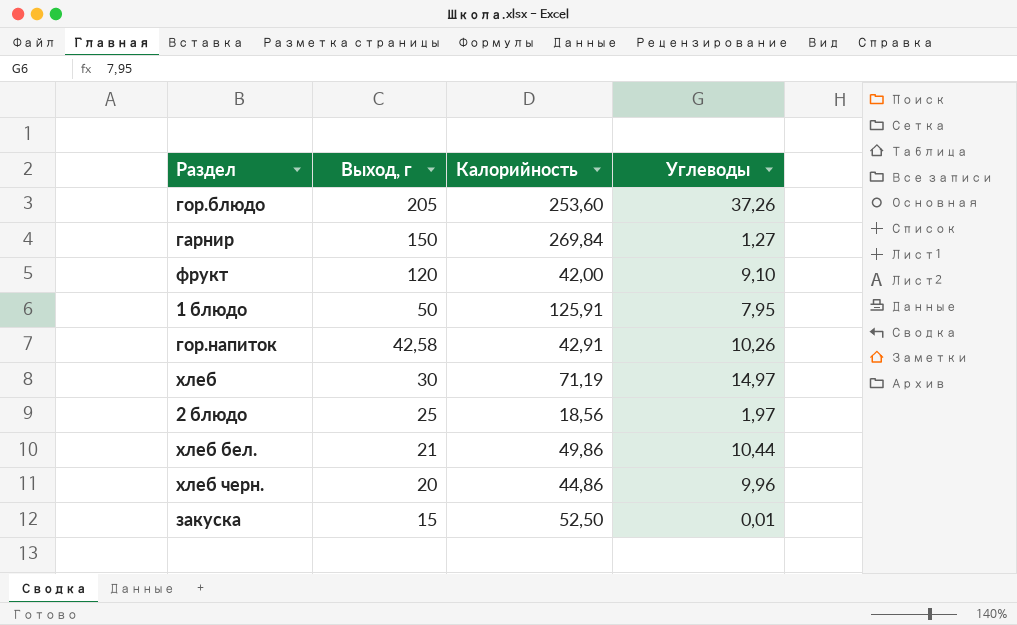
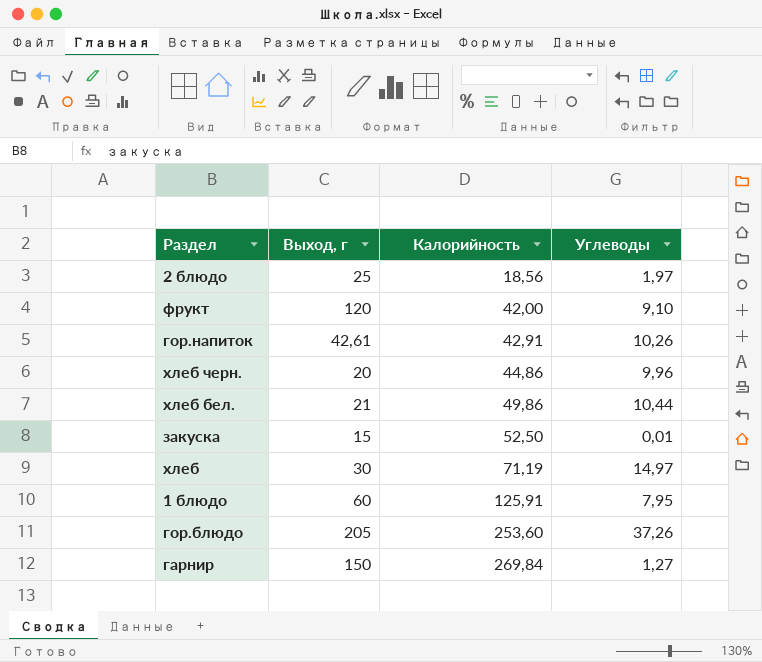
row order: Выход, г descending -> Калорийность ascending
гор.напиток | Выход, г: 42,58 -> 42,61
1 блюдо | Выход, г: 50 -> 60

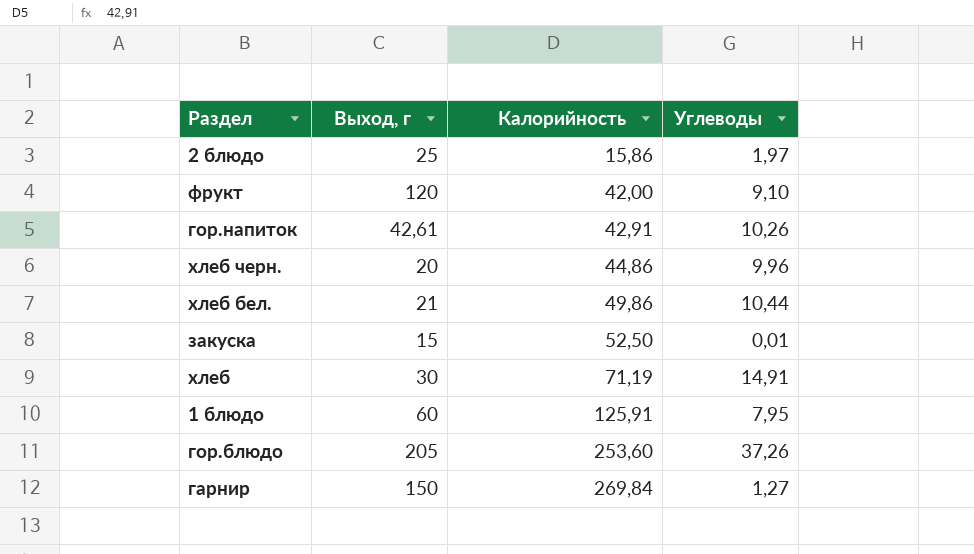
2 блюдо | Калорийность: 18,56 -> 15,86
хлеб | Углеводы: 14,97 -> 14,91

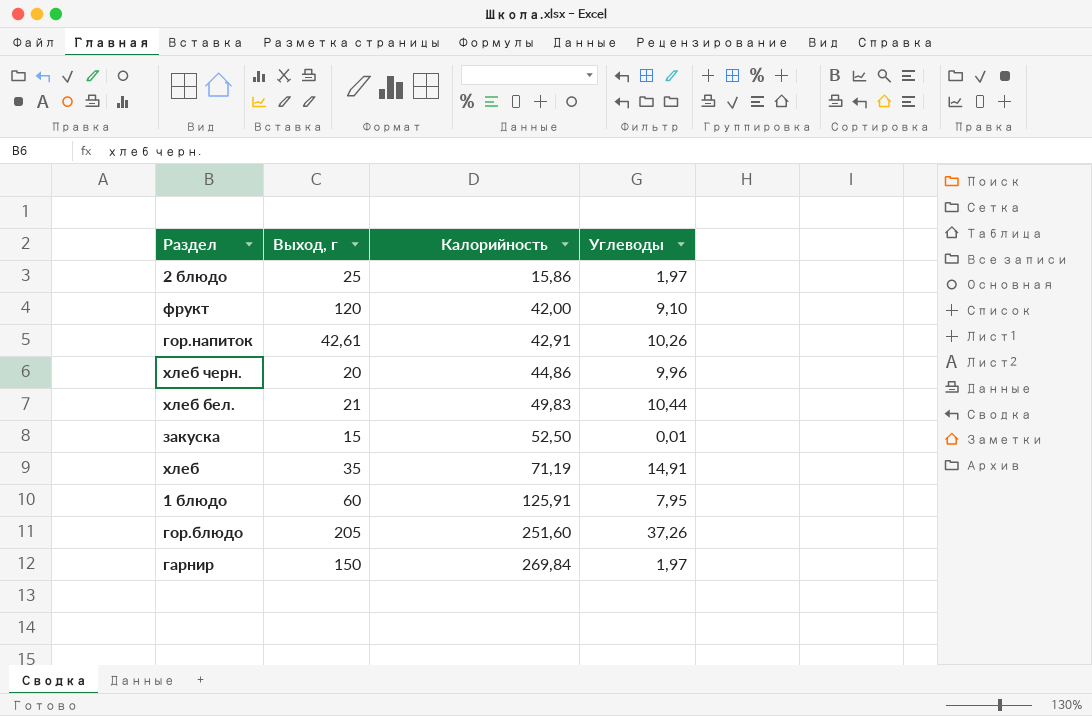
хлеб бел. | Калорийность: 49,86 -> 49,83
хлеб | Выход, г: 30 -> 35
гор.блюдо | Калорийность: 253,60 -> 251,60
гарнир | Углеводы: 1,27 -> 1,97

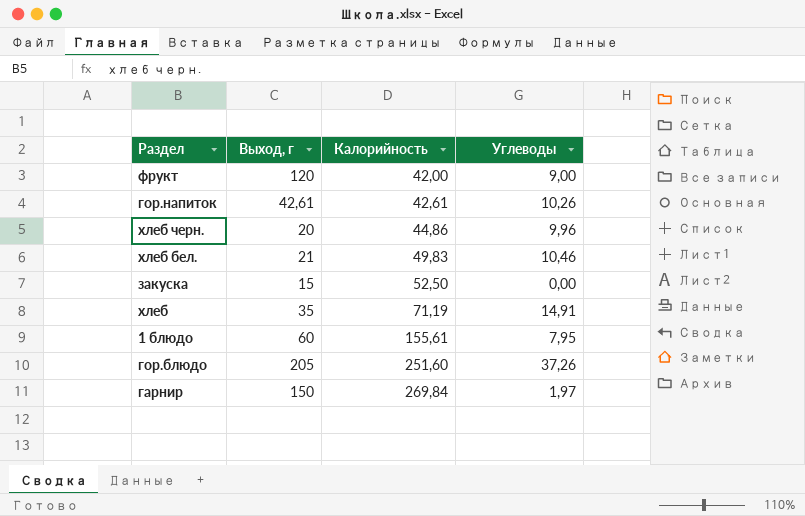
row 2 блюдо: 25 | 15,86 | 1,97 -> none
фрукт | Углеводы: 9,10 -> 9,00
гор.напиток | Калорийность: 42,91 -> 42,61
хлеб бел. | Углеводы: 10,44 -> 10,46
закуска | Углеводы: 0,01 -> 0,00
1 блюдо | Калорийность: 125,91 -> 155,61

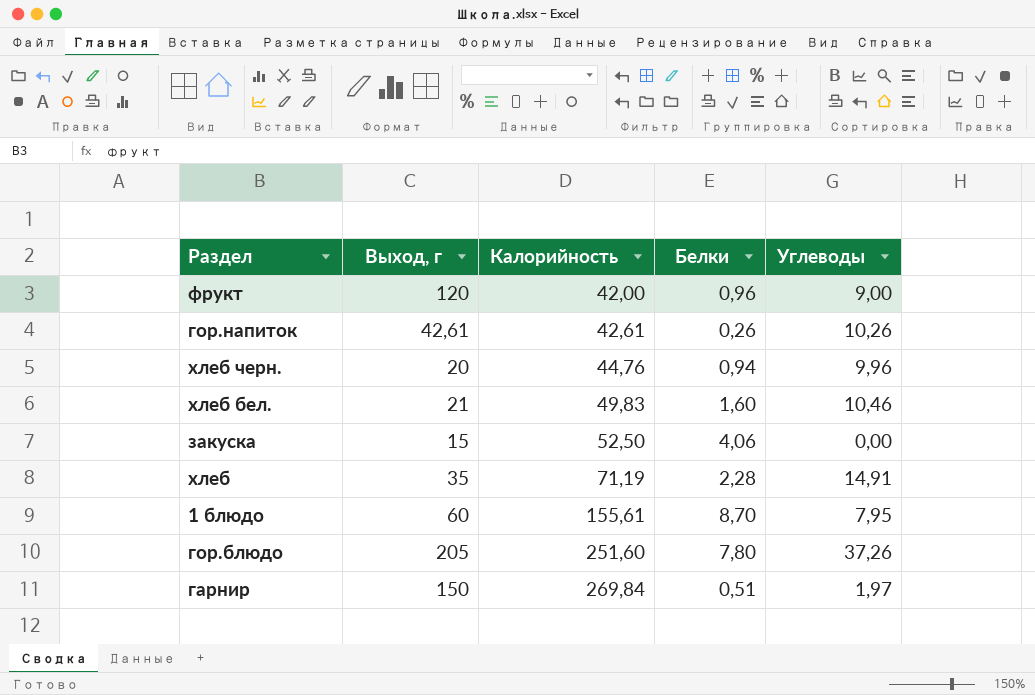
column Белки | position: none -> 4
хлеб черн. | Калорийность: 44,86 -> 44,76

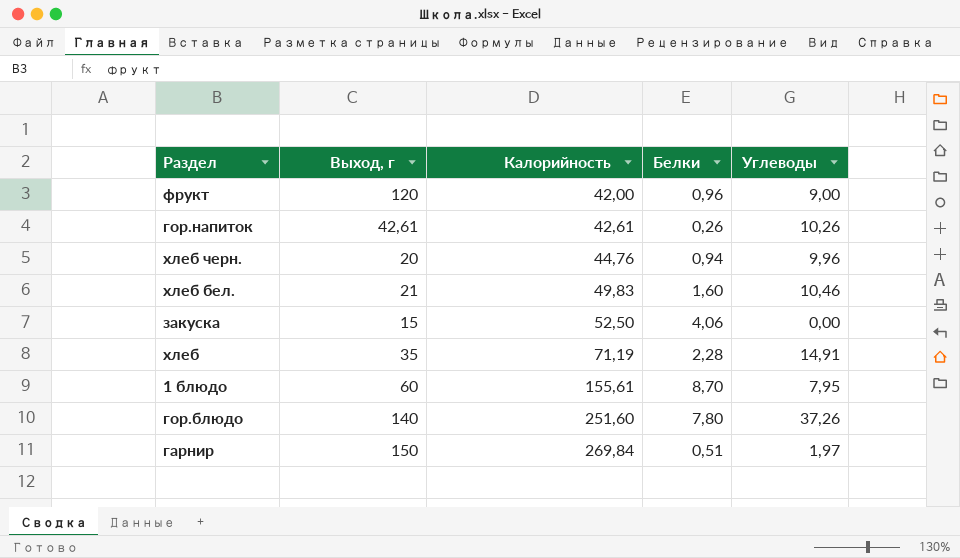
гор.блюдо | Выход, г: 205 -> 140

